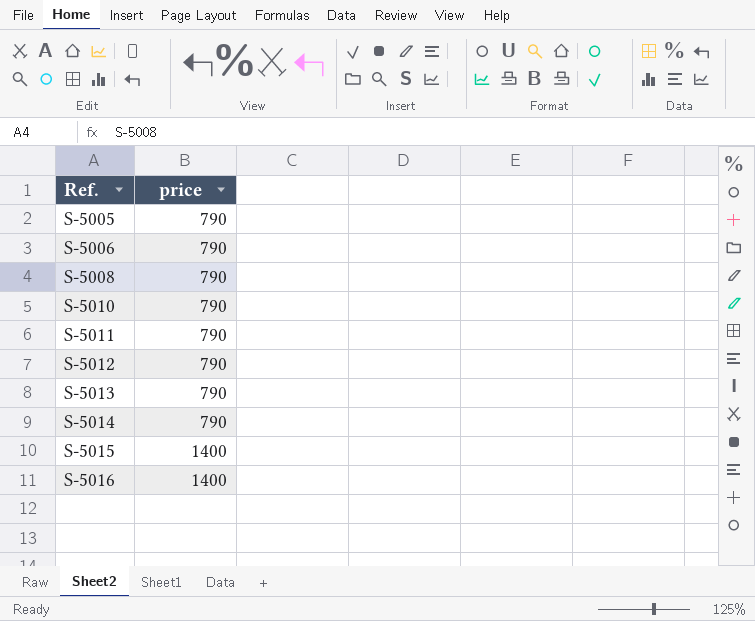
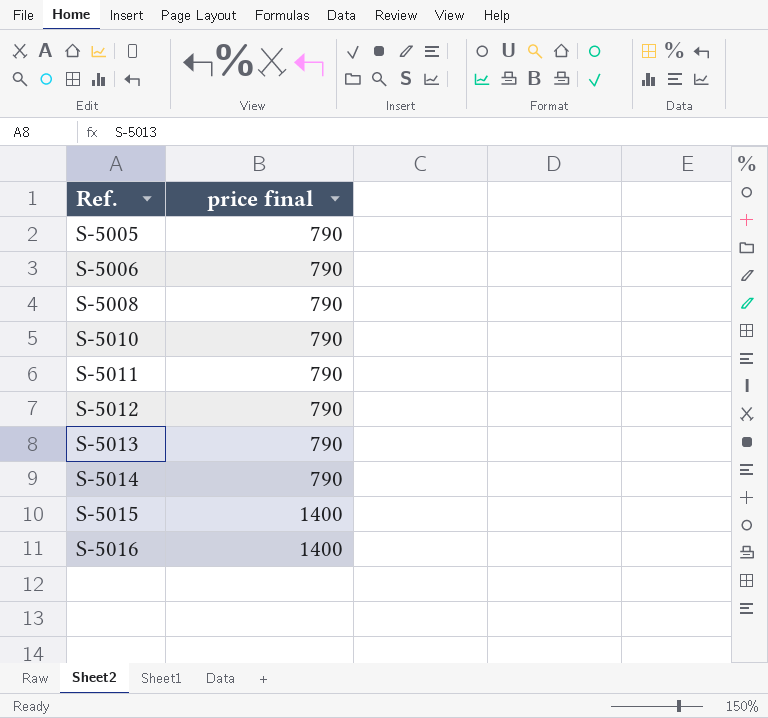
column name: price -> price final

